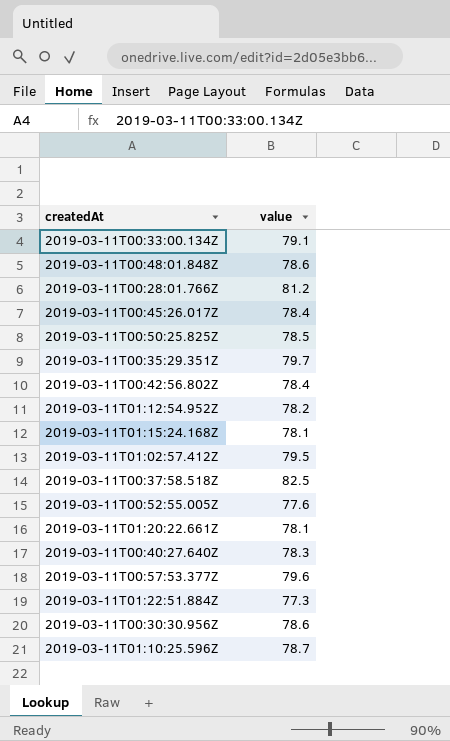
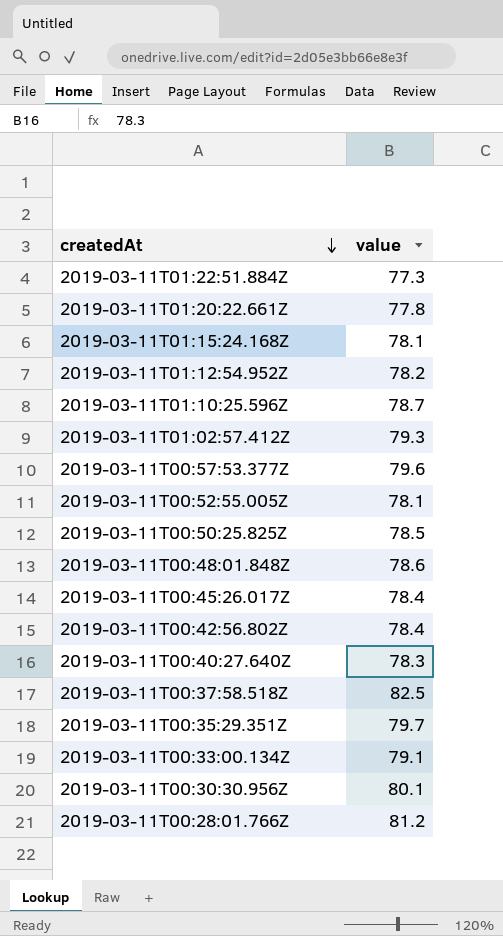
row order: none -> createdAt descending
2019-03-11T01:20:22.661Z | value: 78.1 -> 77.8
2019-03-11T01:02:57.412Z | value: 79.5 -> 79.3
2019-03-11T00:52:55.005Z | value: 77.6 -> 78.1
2019-03-11T00:30:30.956Z | value: 78.6 -> 80.1

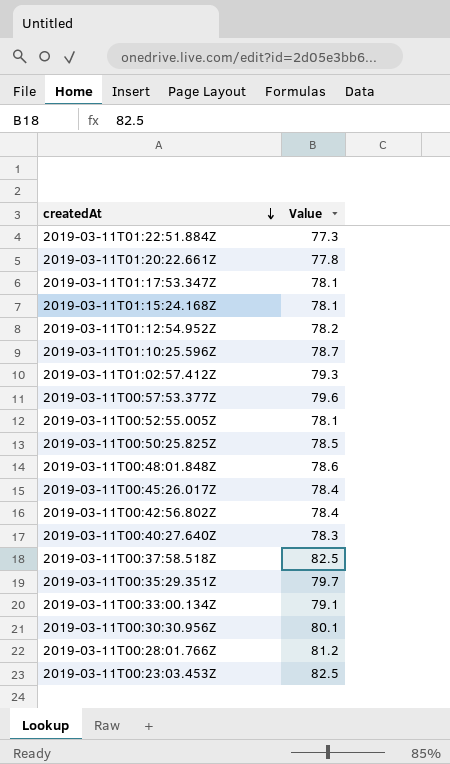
column name: value -> Value
row 2019-03-11T01:17:53.347Z: none -> 78.1
row 2019-03-11T00:23:03.453Z: none -> 82.5

